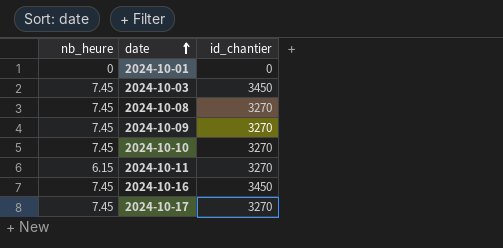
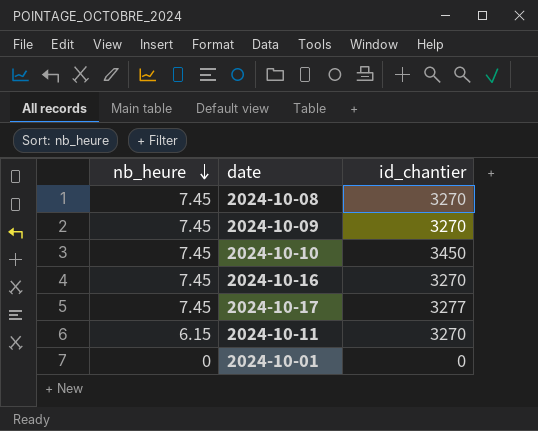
row order: date ascending -> nb_heure descending
row 2024-10-03: 7.45 | 3450 -> none
2024-10-10 | id_chantier: 3270 -> 3450
2024-10-16 | id_chantier: 3450 -> 3270
2024-10-17 | id_chantier: 3270 -> 3277

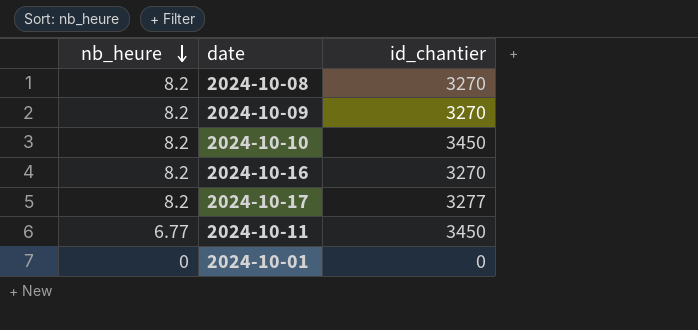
2024-10-08 | nb_heure: 7.45 -> 8.2
2024-10-09 | nb_heure: 7.45 -> 8.2
2024-10-10 | nb_heure: 7.45 -> 8.2
2024-10-16 | nb_heure: 7.45 -> 8.2
2024-10-17 | nb_heure: 7.45 -> 8.2
2024-10-11 | nb_heure: 6.15 -> 6.77
2024-10-11 | id_chantier: 3270 -> 3450

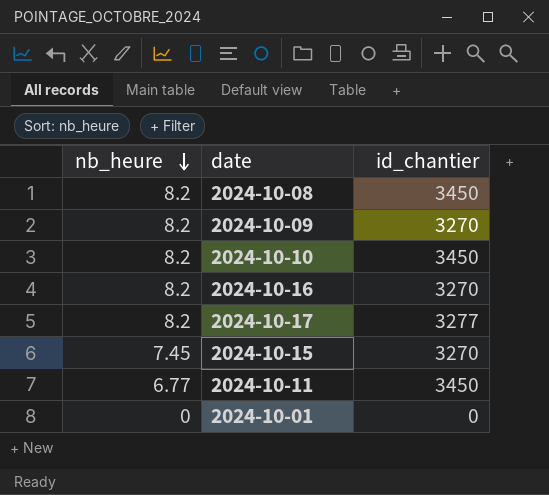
2024-10-08 | id_chantier: 3270 -> 3450
row 2024-10-15: none -> 7.45 | 3270

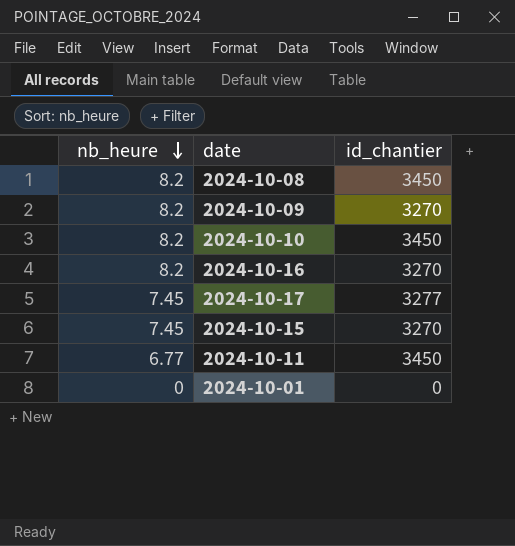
2024-10-17 | nb_heure: 8.2 -> 7.45

